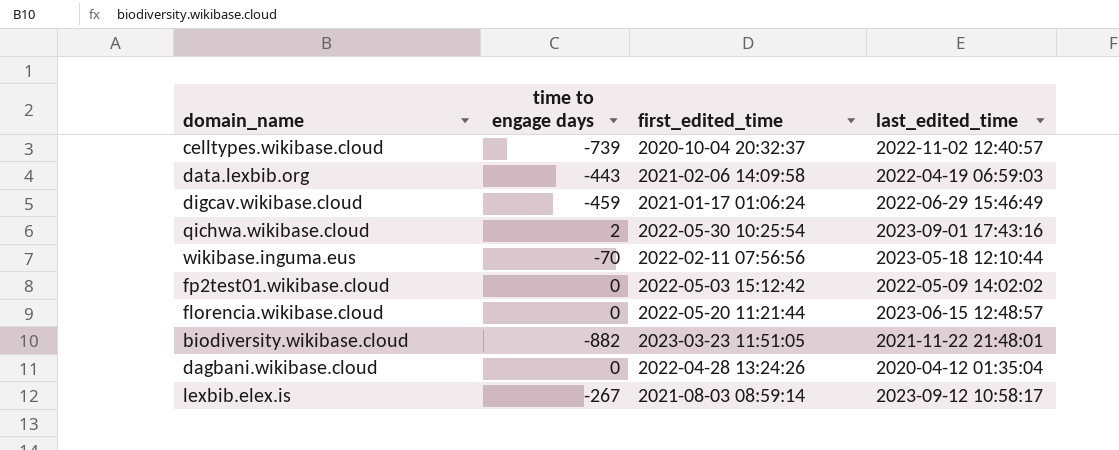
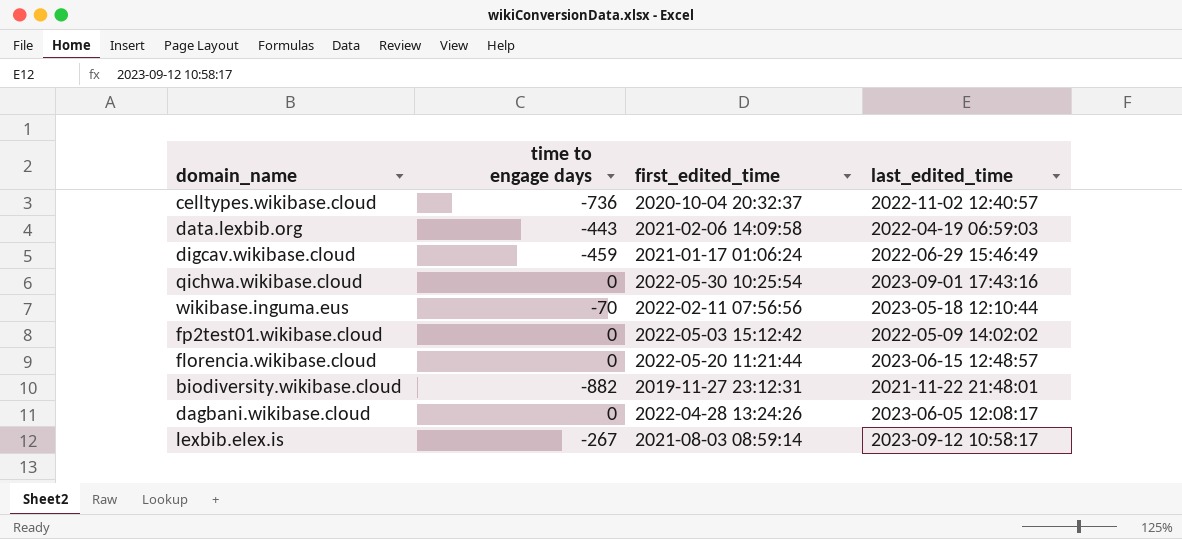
celltypes.wikibase.cloud | time to engage days: -739 -> -736
qichwa.wikibase.cloud | time to engage days: 2 -> 0
biodiversity.wikibase.cloud | first_edited_time: 2023-03-23 11:51:05 -> 2019-11-27 23:12:31
dagbani.wikibase.cloud | last_edited_time: 2020-04-12 01:35:04 -> 2023-06-05 12:08:17

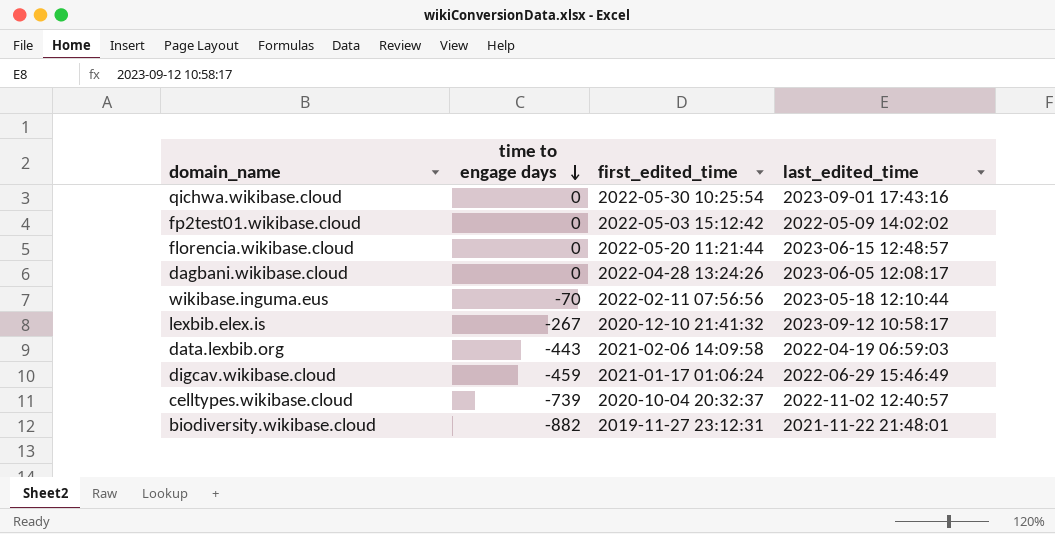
row order: none -> time to engage days descending
lexbib.elex.is | first_edited_time: 2021-08-03 08:59:14 -> 2020-12-10 21:41:32
celltypes.wikibase.cloud | time to engage days: -736 -> -739

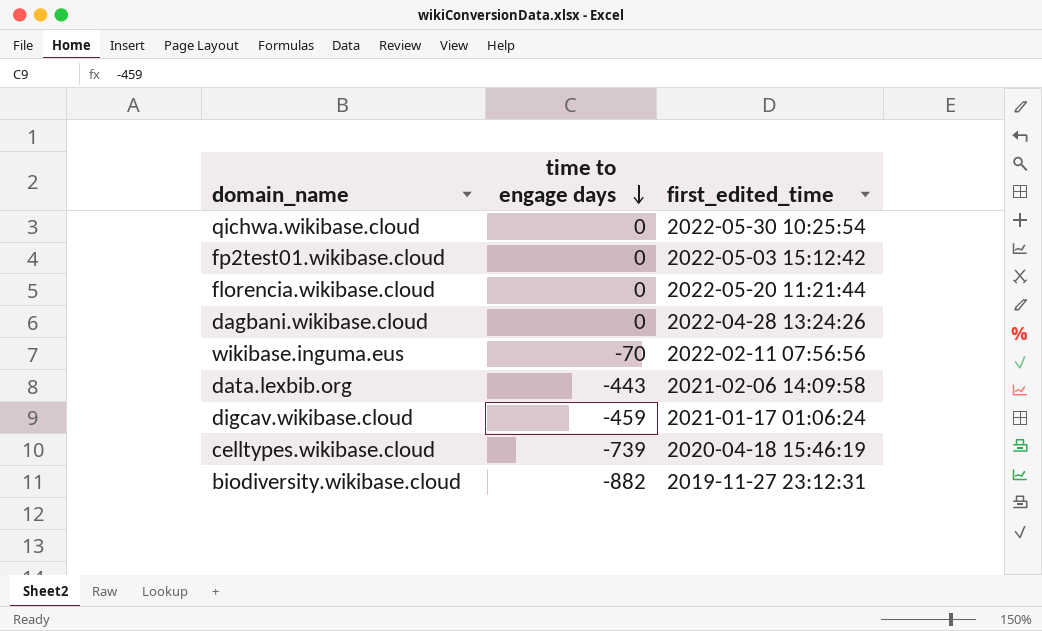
column last_edited_time | position: 4 -> none
row lexbib.elex.is: -267 | 2020-12-10 21:41:32 | 2023-09-12 10:58:17 -> none
celltypes.wikibase.cloud | first_edited_time: 2020-10-04 20:32:37 -> 2020-04-18 15:46:19

